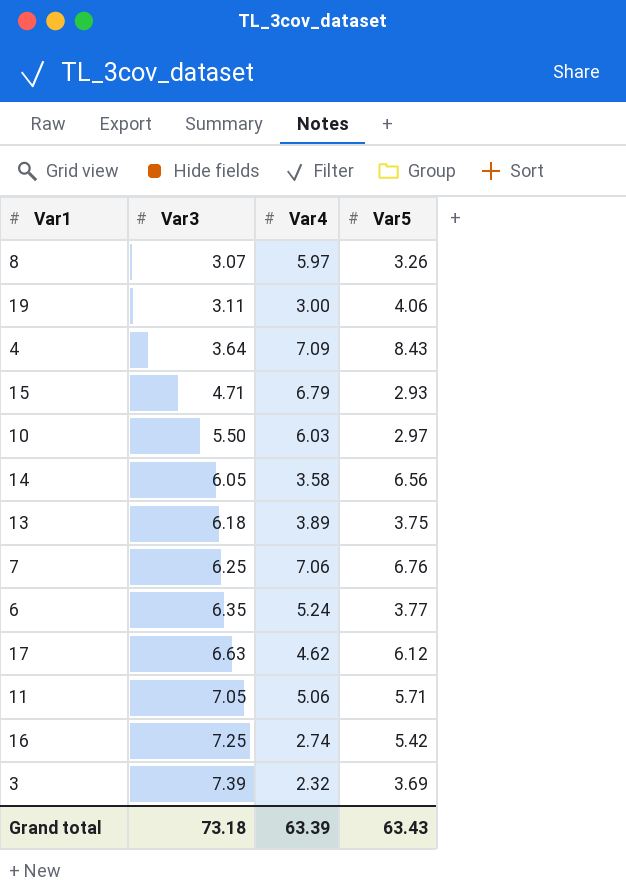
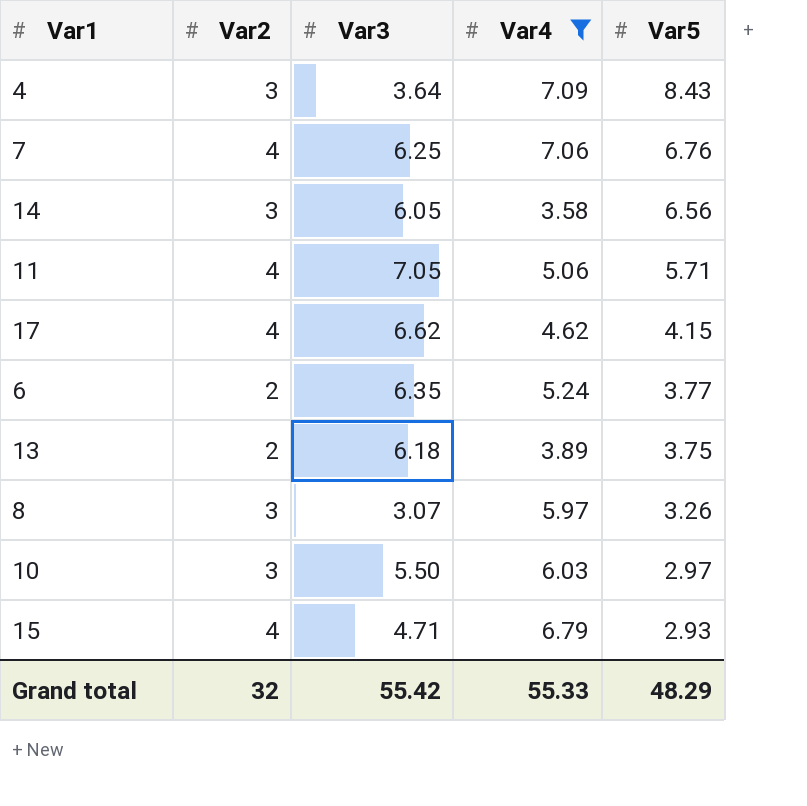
filter: none -> Var4 >= 3.58
row order: Var3 ascending -> Var5 descending
column Var2 | position: none -> 2
17 | Var3: 6.63 -> 6.62
17 | Var5: 6.12 -> 4.15
Grand total | Var3: 73.18 -> 55.42
Grand total | Var4: 63.39 -> 55.33
Grand total | Var5: 63.43 -> 48.29

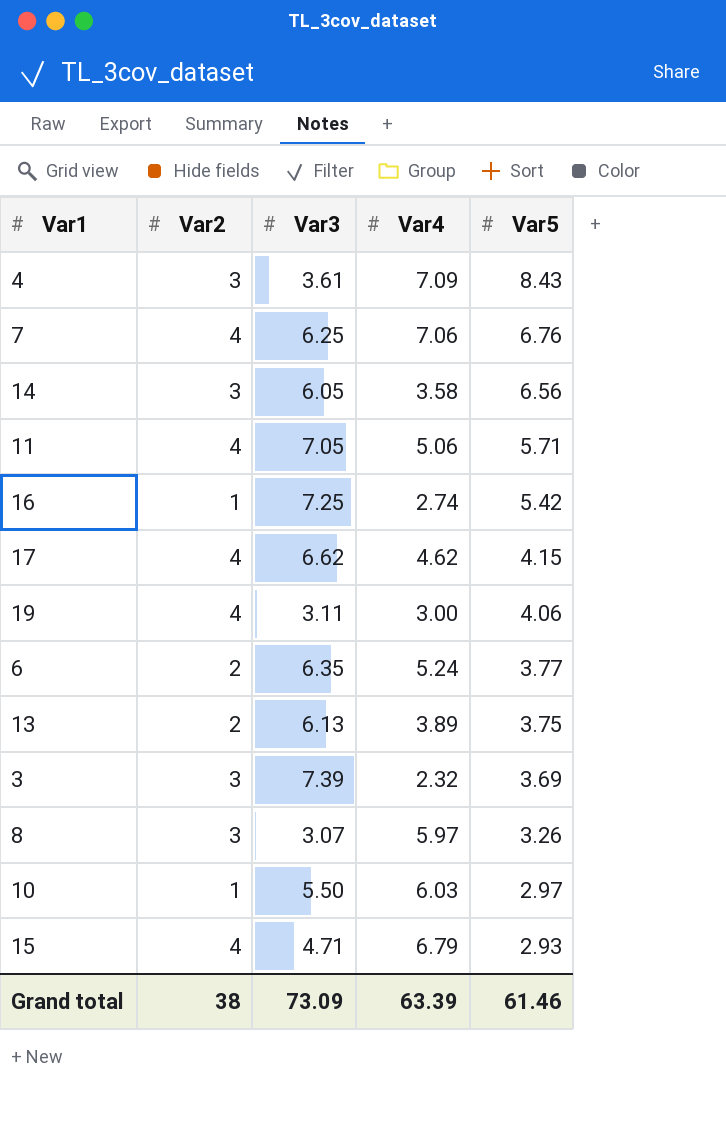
filter: Var4 >= 3.58 -> none
4 | Var3: 3.64 -> 3.61
13 | Var3: 6.18 -> 6.13
10 | Var2: 3 -> 1
Grand total | Var2: 32 -> 38
Grand total | Var3: 55.42 -> 73.09
Grand total | Var4: 55.33 -> 63.39
Grand total | Var5: 48.29 -> 61.46

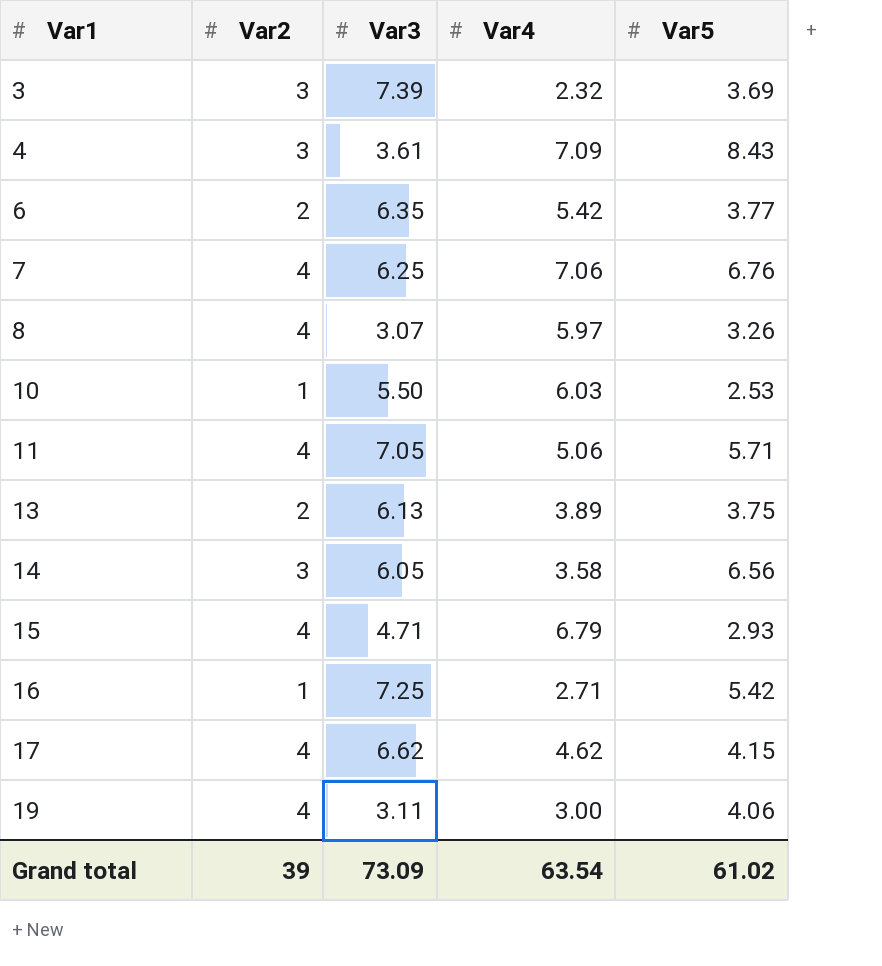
row order: Var5 descending -> Var1 ascending
6 | Var4: 5.24 -> 5.42
8 | Var2: 3 -> 4
10 | Var5: 2.97 -> 2.53
16 | Var4: 2.74 -> 2.71
Grand total | Var2: 38 -> 39
Grand total | Var4: 63.39 -> 63.54
Grand total | Var5: 61.46 -> 61.02

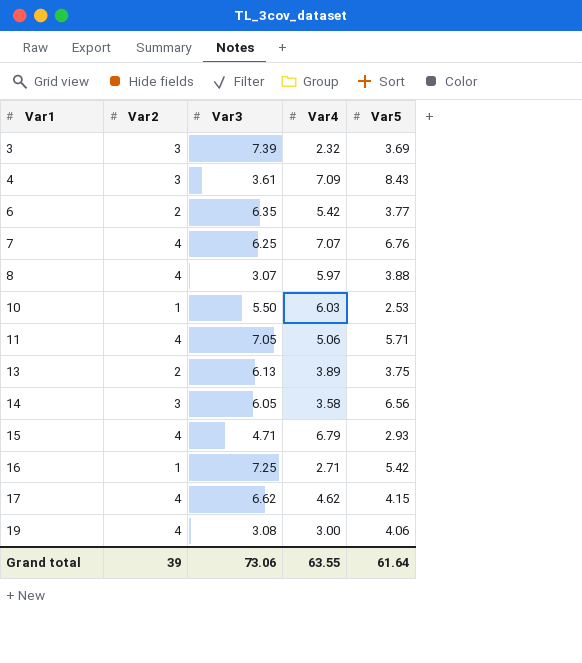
7 | Var4: 7.06 -> 7.07
8 | Var5: 3.26 -> 3.88
19 | Var3: 3.11 -> 3.08
Grand total | Var3: 73.09 -> 73.06
Grand total | Var4: 63.54 -> 63.55
Grand total | Var5: 61.02 -> 61.64

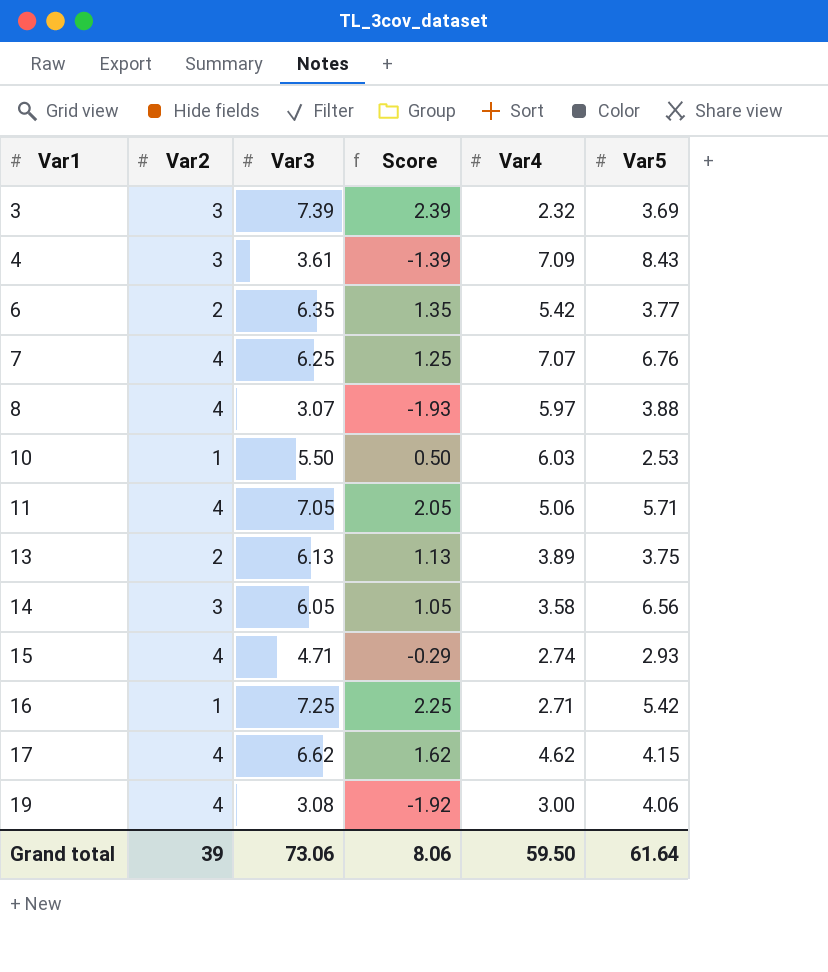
column Score | formula: none -> [Var3] - 5
15 | Var4: 6.79 -> 2.74
Grand total | Var4: 63.55 -> 59.50

